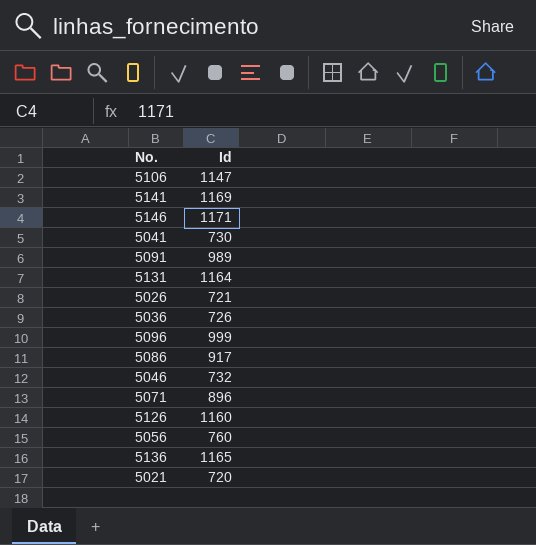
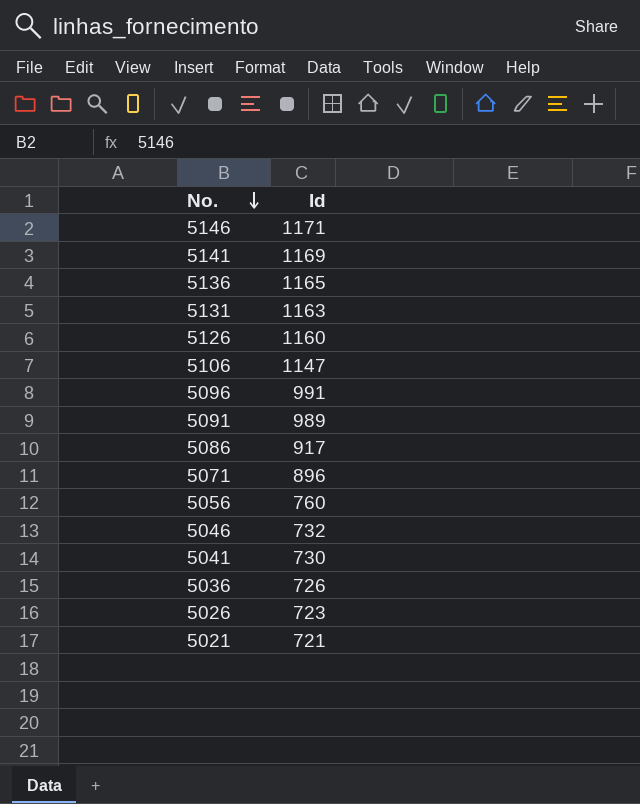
row order: none -> No. descending
5131 | Id: 1164 -> 1163
5096 | Id: 999 -> 991
5026 | Id: 721 -> 723
5021 | Id: 720 -> 721

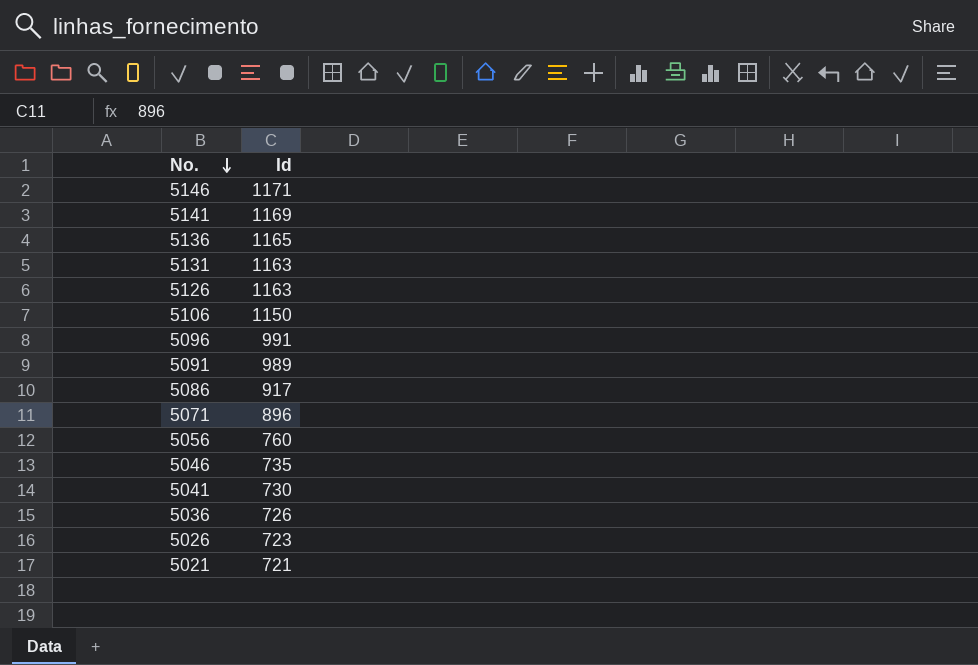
5126 | Id: 1160 -> 1163
5106 | Id: 1147 -> 1150
5046 | Id: 732 -> 735

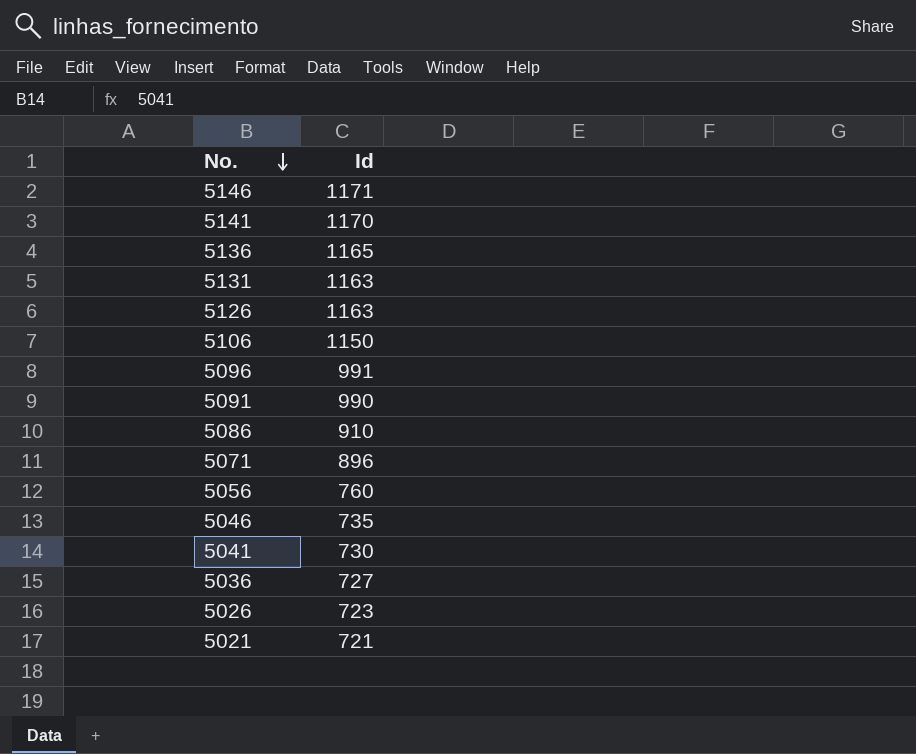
5141 | Id: 1169 -> 1170
5091 | Id: 989 -> 990
5086 | Id: 917 -> 910
5036 | Id: 726 -> 727

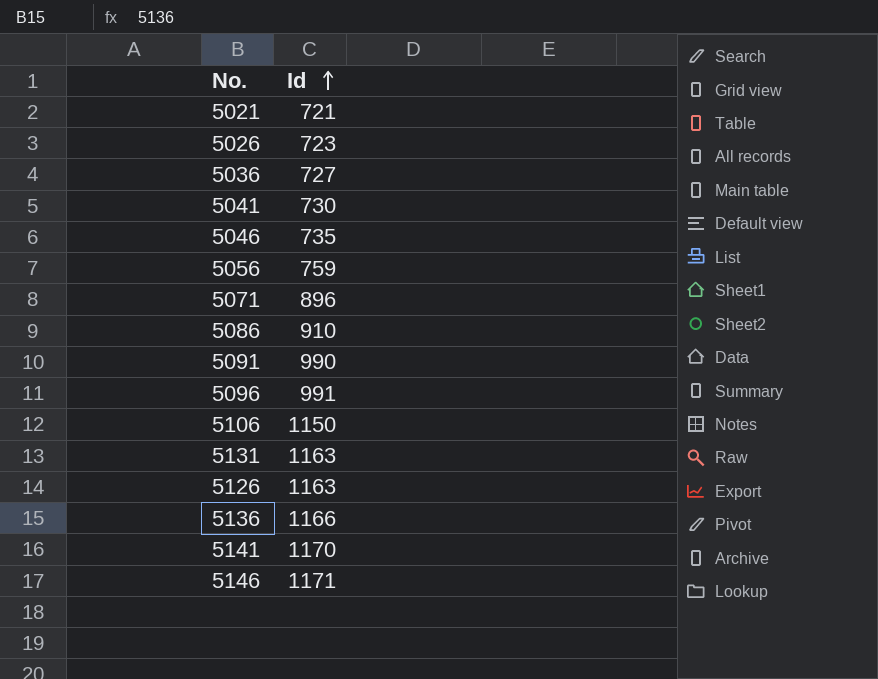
row order: No. descending -> Id ascending
5056 | Id: 760 -> 759
5136 | Id: 1165 -> 1166

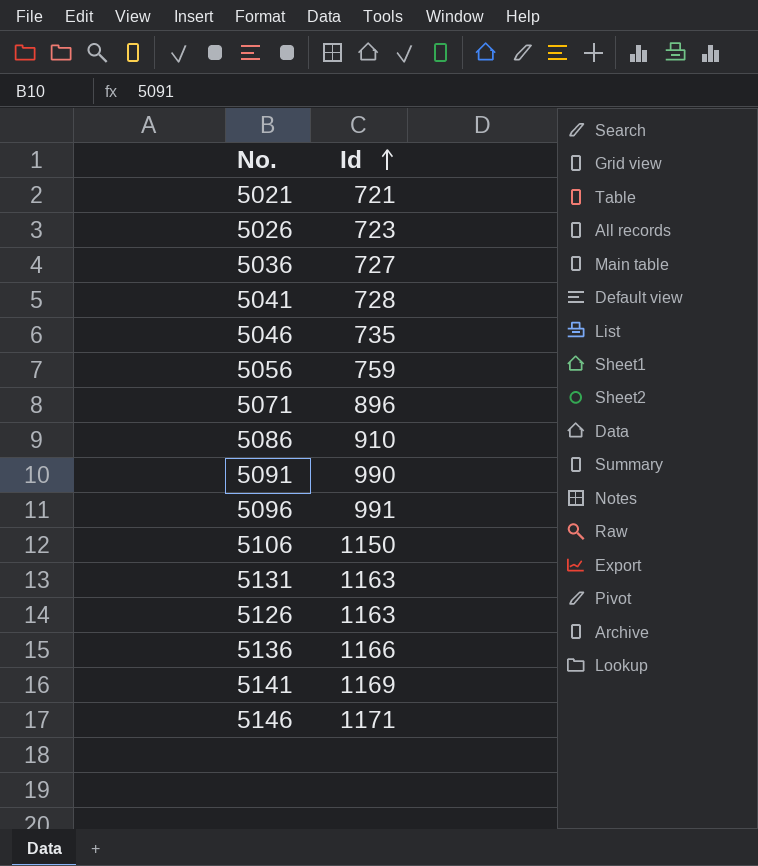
5041 | Id: 730 -> 728
5141 | Id: 1170 -> 1169

